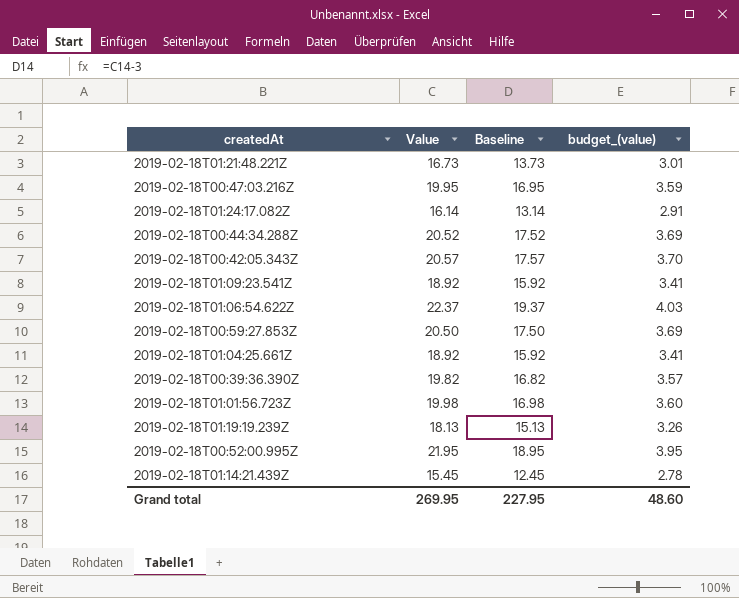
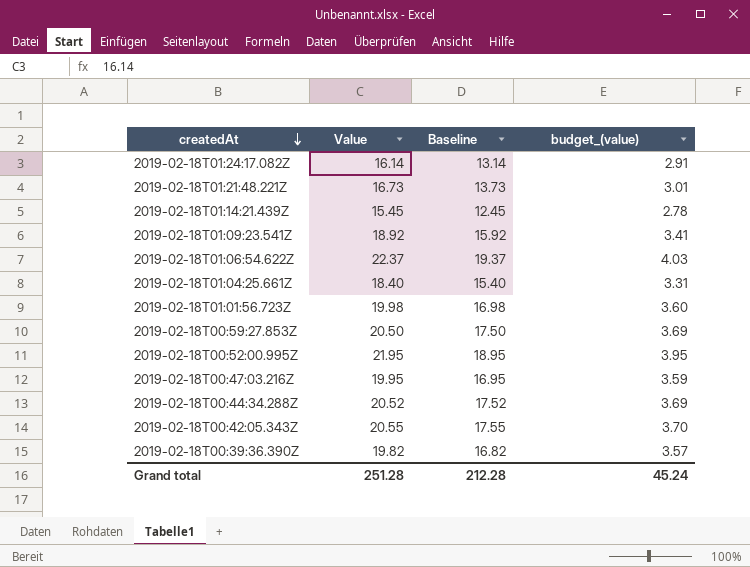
row order: none -> createdAt descending
row 2019-02-18T01:19:19.239Z: 18.13 | 15.13 | 3.26 -> none
2019-02-18T01:04:25.661Z | Value: 18.92 -> 18.40
2019-02-18T01:04:25.661Z | Baseline: 15.92 -> 15.40
2019-02-18T01:04:25.661Z | budget_(value): 3.41 -> 3.31
2019-02-18T00:42:05.343Z | Value: 20.57 -> 20.55
2019-02-18T00:42:05.343Z | Baseline: 17.57 -> 17.55
Grand total | Value: 269.95 -> 251.28
Grand total | Baseline: 227.95 -> 212.28
Grand total | budget_(value): 48.60 -> 45.24

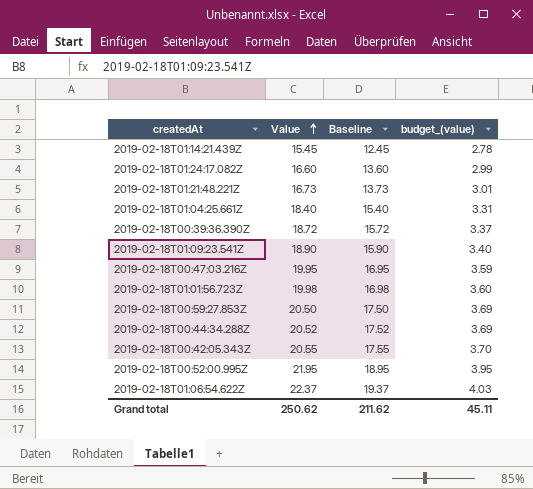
row order: createdAt descending -> Value ascending
2019-02-18T01:24:17.082Z | Value: 16.14 -> 16.60
2019-02-18T01:24:17.082Z | Baseline: 13.14 -> 13.60
2019-02-18T01:24:17.082Z | budget_(value): 2.91 -> 2.99
2019-02-18T00:39:36.390Z | Value: 19.82 -> 18.72
2019-02-18T00:39:36.390Z | Baseline: 16.82 -> 15.72
2019-02-18T00:39:36.390Z | budget_(value): 3.57 -> 3.37
2019-02-18T01:09:23.541Z | Value: 18.92 -> 18.90
2019-02-18T01:09:23.541Z | Baseline: 15.92 -> 15.90
2019-02-18T01:09:23.541Z | budget_(value): 3.41 -> 3.40
Grand total | Value: 251.28 -> 250.62
Grand total | Baseline: 212.28 -> 211.62
Grand total | budget_(value): 45.24 -> 45.11

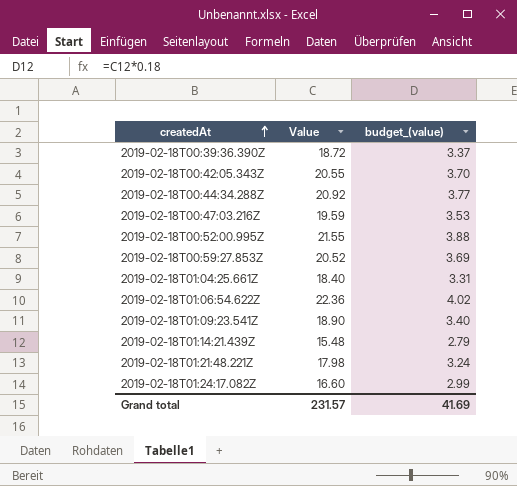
row order: Value ascending -> createdAt ascending
column Baseline | formula: [Value] - 3 -> none
row 2019-02-18T01:01:56.723Z: 19.98 | 16.98 | 3.60 -> none
2019-02-18T00:44:34.288Z | Value: 20.52 -> 20.92
2019-02-18T00:44:34.288Z | budget_(value): 3.69 -> 3.77
2019-02-18T00:47:03.216Z | Value: 19.95 -> 19.59
2019-02-18T00:47:03.216Z | budget_(value): 3.59 -> 3.53
2019-02-18T00:52:00.995Z | Value: 21.95 -> 21.55
2019-02-18T00:52:00.995Z | budget_(value): 3.95 -> 3.88
2019-02-18T00:59:27.853Z | Value: 20.50 -> 20.52
2019-02-18T01:06:54.622Z | Value: 22.37 -> 22.36
2019-02-18T01:06:54.622Z | budget_(value): 4.03 -> 4.02
2019-02-18T01:14:21.439Z | Value: 15.45 -> 15.48
2019-02-18T01:14:21.439Z | budget_(value): 2.78 -> 2.79
2019-02-18T01:21:48.221Z | Value: 16.73 -> 17.98
2019-02-18T01:21:48.221Z | budget_(value): 3.01 -> 3.24
Grand total | Value: 250.62 -> 231.57
Grand total | budget_(value): 45.11 -> 41.69

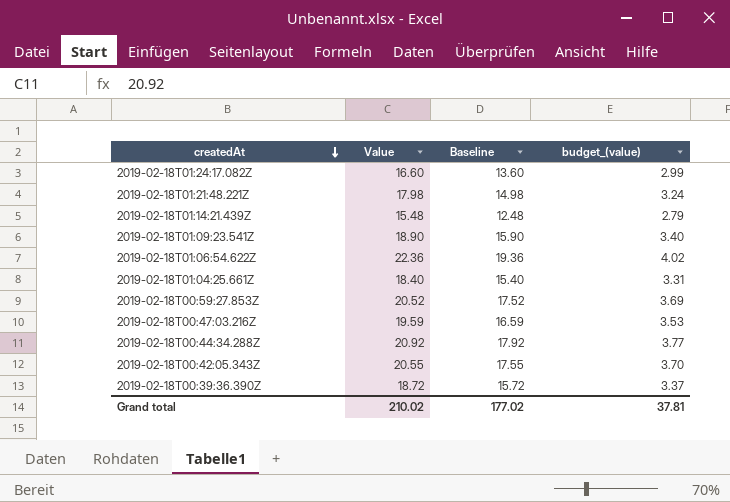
row order: createdAt ascending -> createdAt descending
column Baseline | formula: none -> [Value] - 3
row 2019-02-18T00:52:00.995Z: 21.55 | 3.88 -> none
Grand total | Value: 231.57 -> 210.02
Grand total | budget_(value): 41.69 -> 37.81

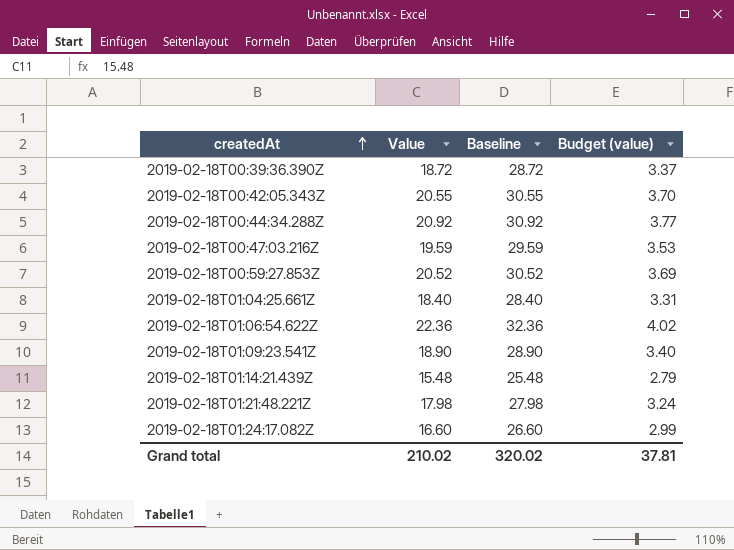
row order: createdAt descending -> createdAt ascending
column Baseline | formula: [Value] - 3 -> [Value] + 10
column name: budget_(value) -> Budget (value)
Grand total | Baseline: 177.02 -> 320.02

